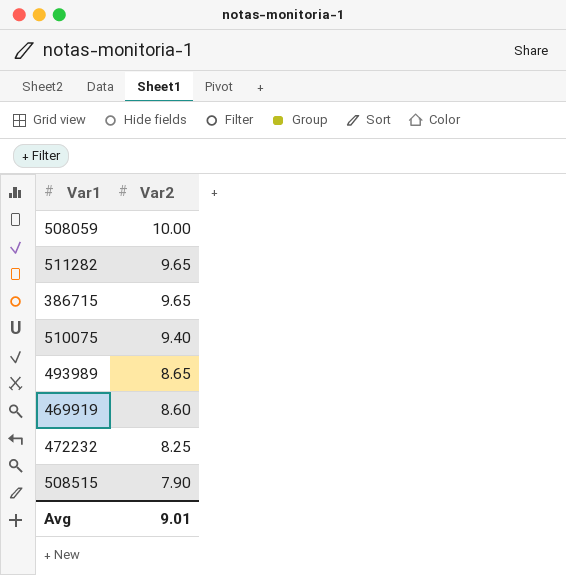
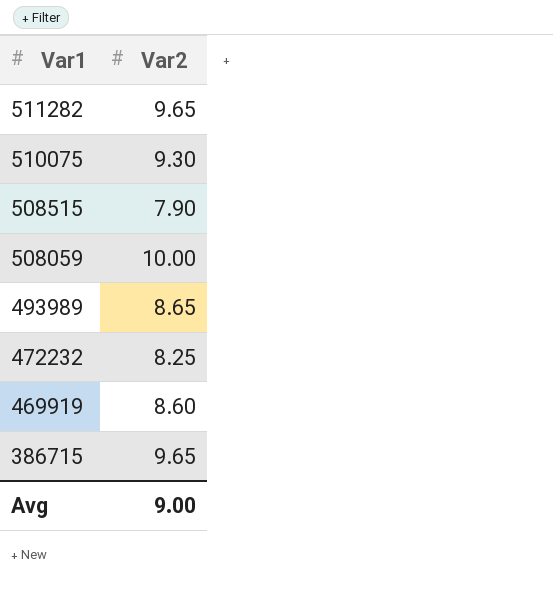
row order: Var2 descending -> Var1 descending
510075 | Var2: 9.40 -> 9.30
Avg | Var2: 9.01 -> 9.00

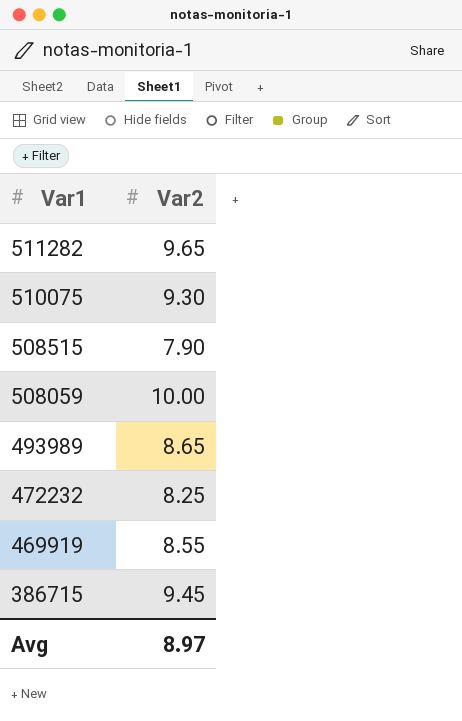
469919 | Var2: 8.60 -> 8.55
386715 | Var2: 9.65 -> 9.45
Avg | Var2: 9.00 -> 8.97

